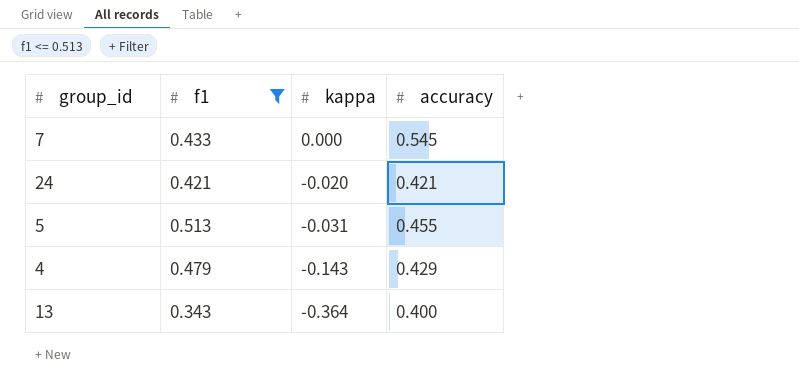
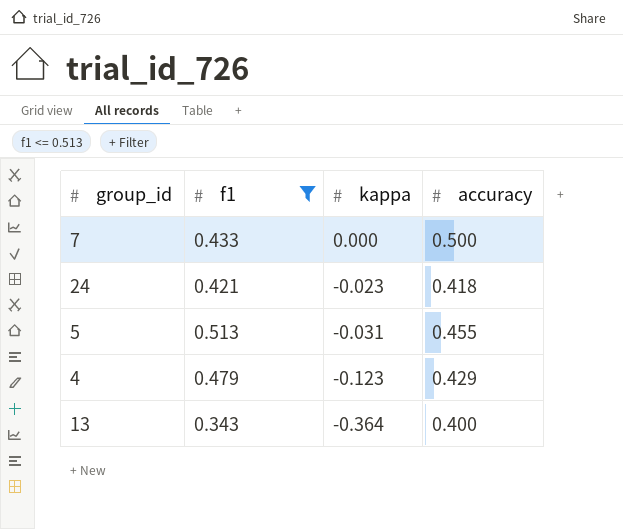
7 | accuracy: 0.545 -> 0.500
24 | kappa: -0.020 -> -0.023
24 | accuracy: 0.421 -> 0.418
4 | kappa: -0.143 -> -0.123

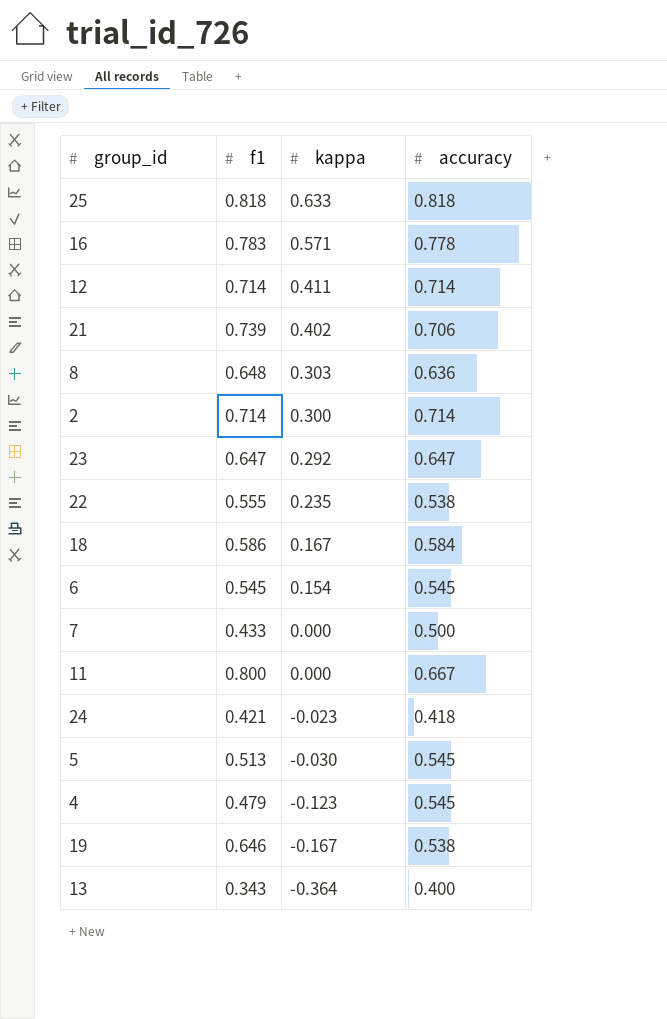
filter: f1 <= 0.513 -> none
5 | kappa: -0.031 -> -0.030
5 | accuracy: 0.455 -> 0.545
4 | accuracy: 0.429 -> 0.545

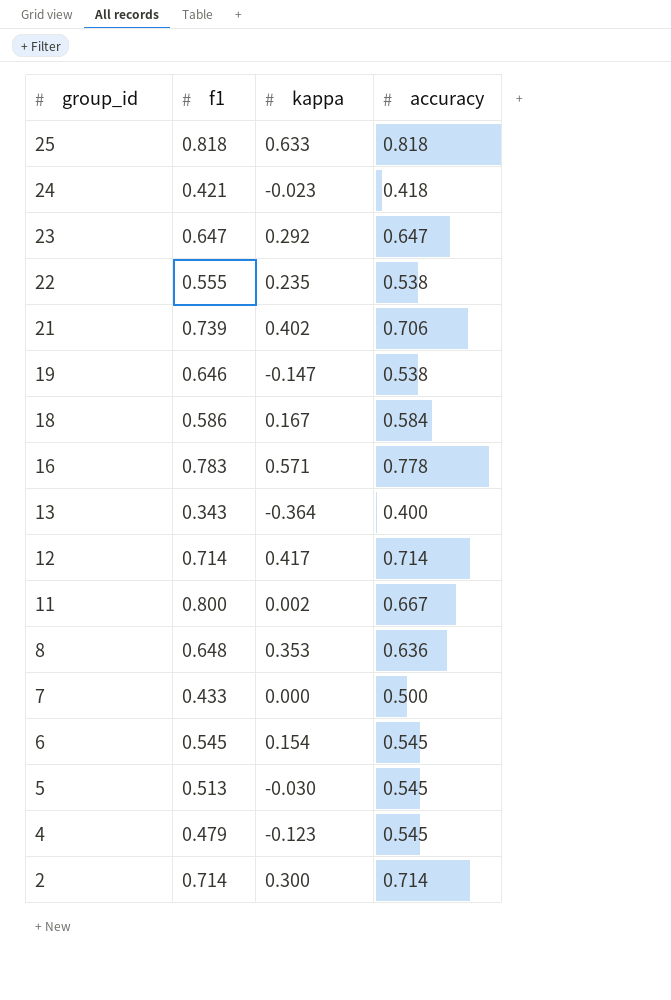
row order: kappa descending -> group_id descending
19 | kappa: -0.167 -> -0.147
12 | kappa: 0.411 -> 0.417
11 | kappa: 0.000 -> 0.002
8 | kappa: 0.303 -> 0.353

